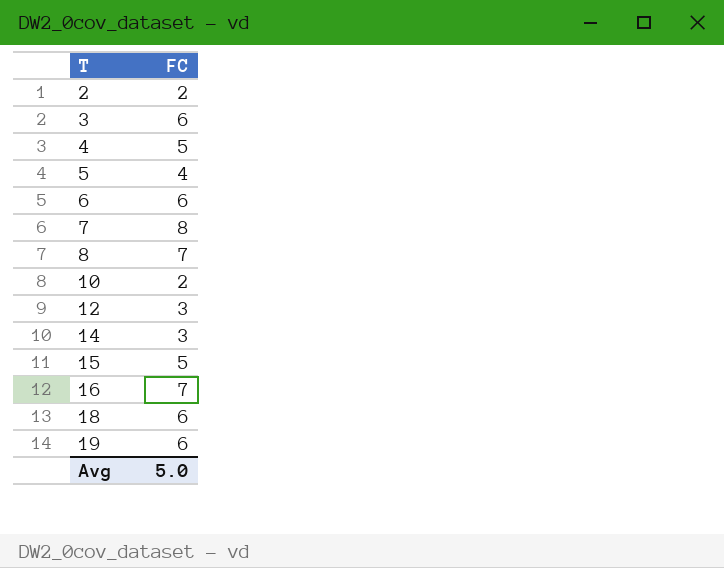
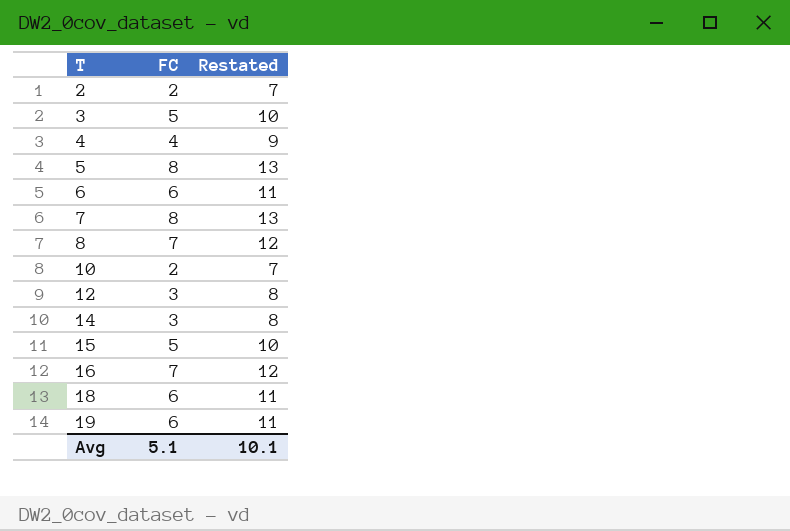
column Restated | formula: none -> [FC] + 5
3 | FC: 6 -> 5
4 | FC: 5 -> 4
5 | FC: 4 -> 8
Avg | FC: 5.0 -> 5.1

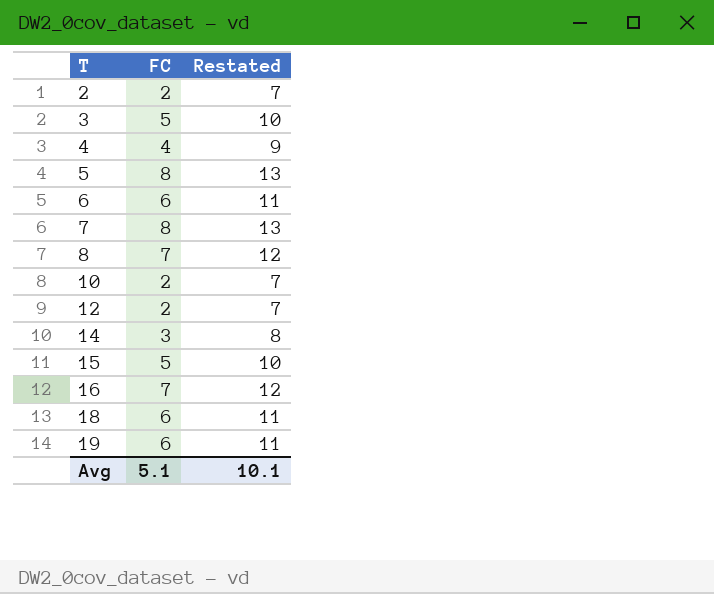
12 | FC: 3 -> 2
12 | Restated: 8 -> 7

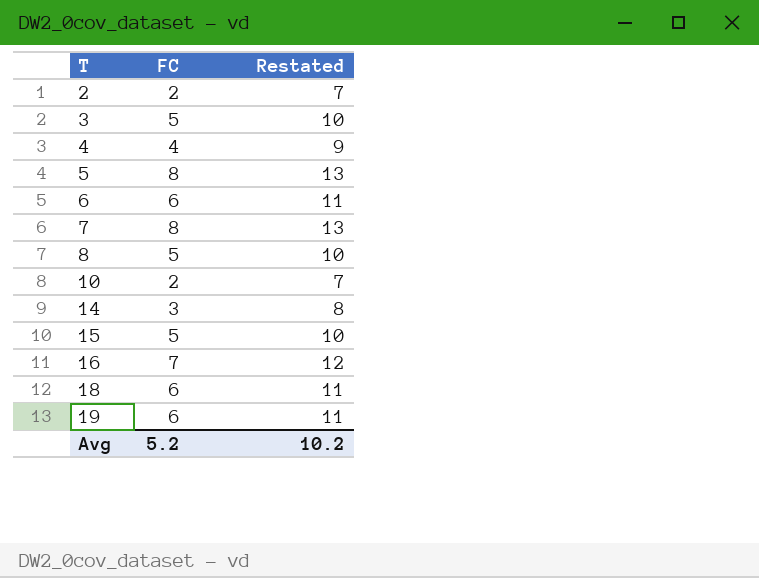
row 12: 2 | 7 -> none
8 | FC: 7 -> 5
8 | Restated: 12 -> 10
Avg | FC: 5.1 -> 5.2
Avg | Restated: 10.1 -> 10.2

